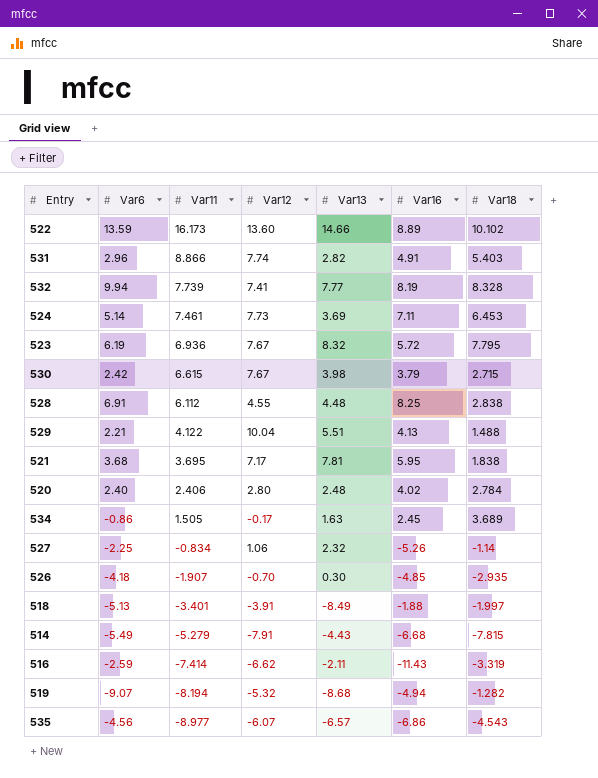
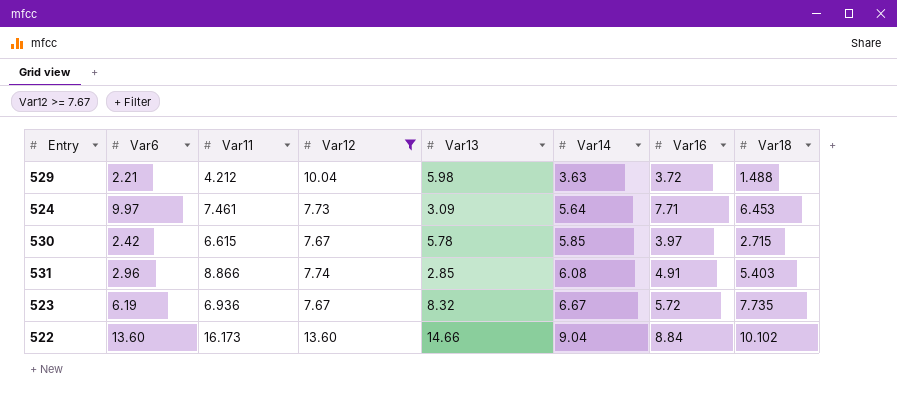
filter: none -> Var12 >= 7.67
row order: Var11 descending -> Var14 ascending
column Var14 | position: none -> 6
529 | Var11: 4.122 -> 4.212
529 | Var13: 5.51 -> 5.98
529 | Var16: 4.13 -> 3.72
524 | Var6: 5.14 -> 9.97
524 | Var13: 3.69 -> 3.09
524 | Var16: 7.11 -> 7.71
530 | Var13: 3.98 -> 5.78
530 | Var16: 3.79 -> 3.97
531 | Var13: 2.82 -> 2.85
523 | Var18: 7.795 -> 7.735
522 | Var6: 13.59 -> 13.60
522 | Var16: 8.89 -> 8.84

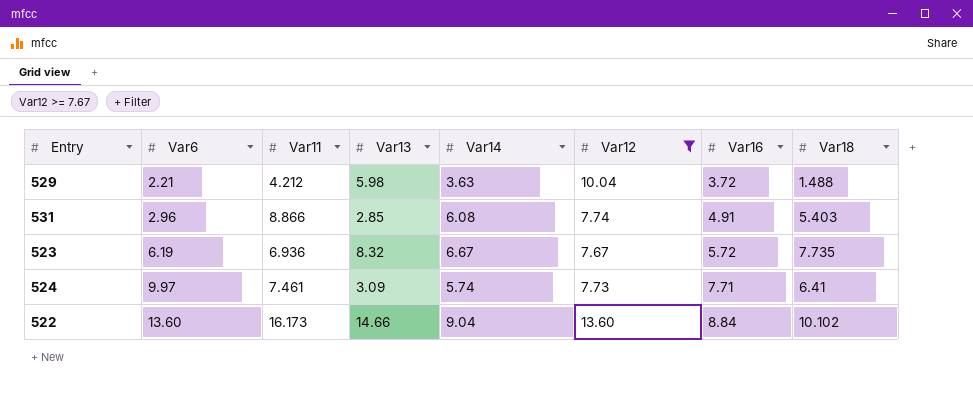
row order: Var14 ascending -> Var6 ascending
column Var12 | position: 4 -> 6
row 530: 2.42 | 6.615 | 7.67 | 5.78 | 5.85 | 3.97 | 2.715 -> none
524 | Var14: 5.64 -> 5.74
524 | Var18: 6.453 -> 6.41

